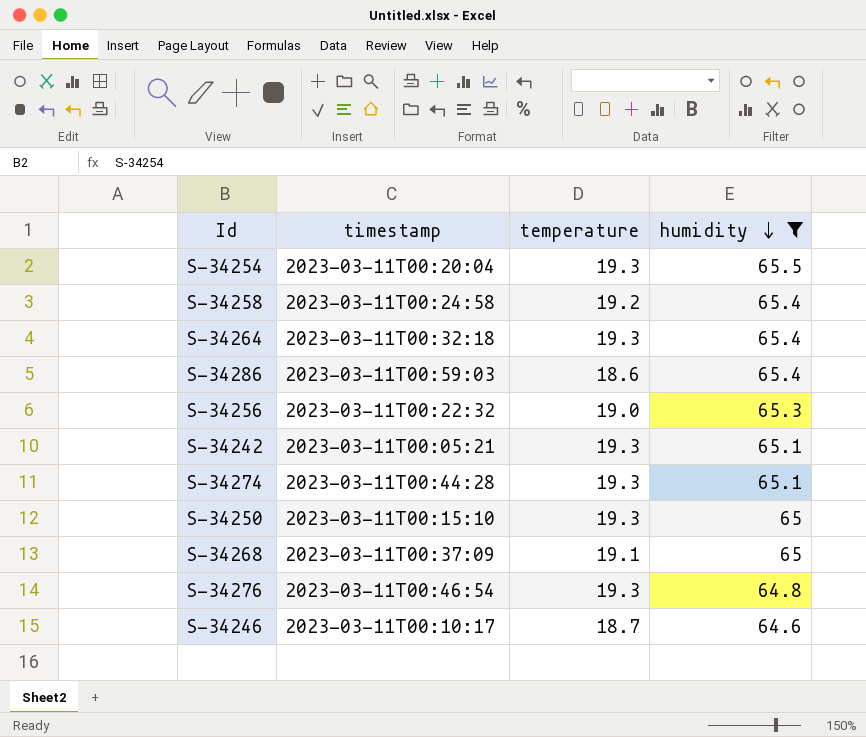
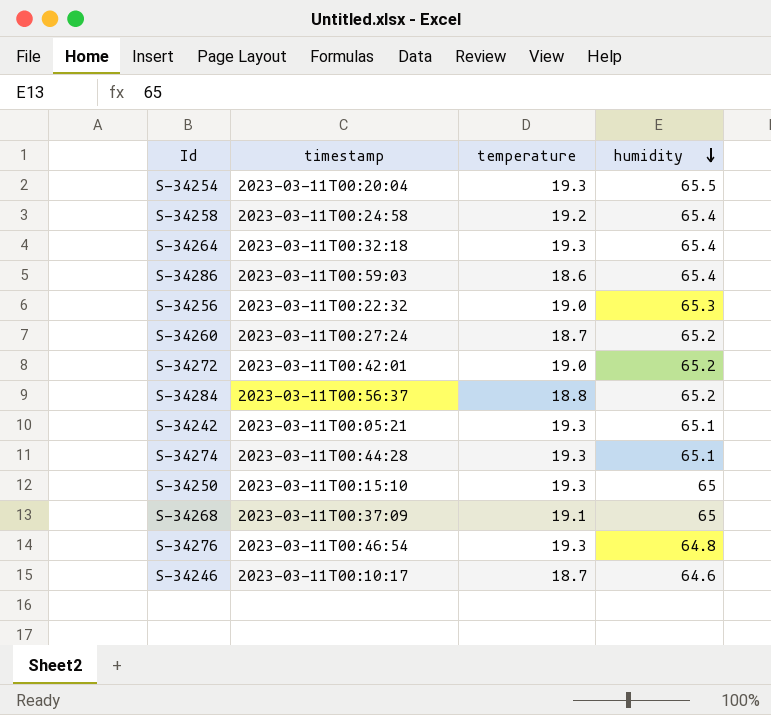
filter: humidity != 65.2 -> none

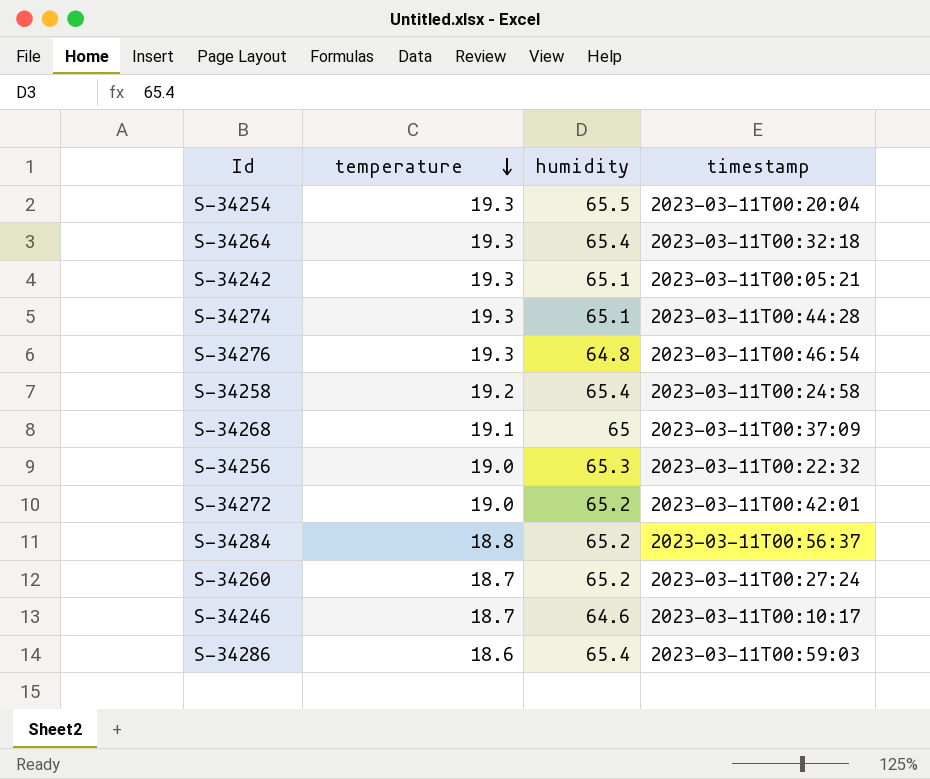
row order: humidity descending -> temperature descending
column timestamp | position: 2 -> 4
row S-34250: 2023-03-11T00:15:10 | 19.3 | 65 -> none

